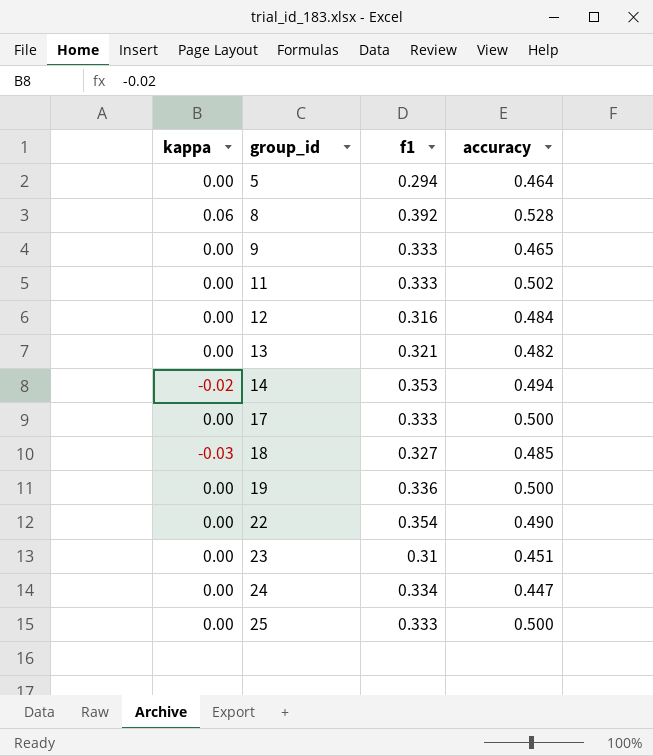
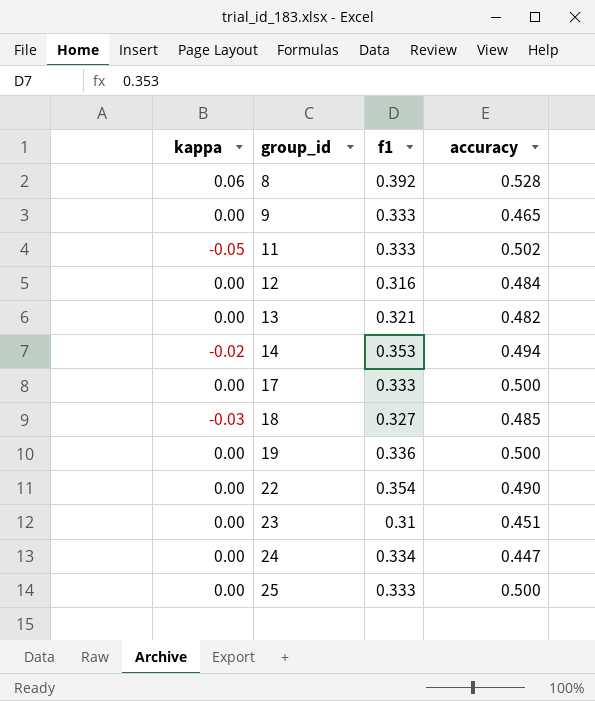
row 5: 0.00 | 0.294 | 0.464 -> none
11 | kappa: 0.00 -> -0.05

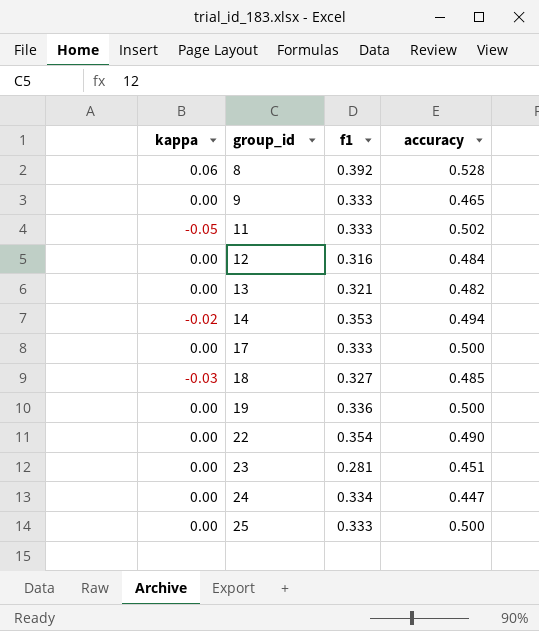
23 | f1: 0.31 -> 0.281

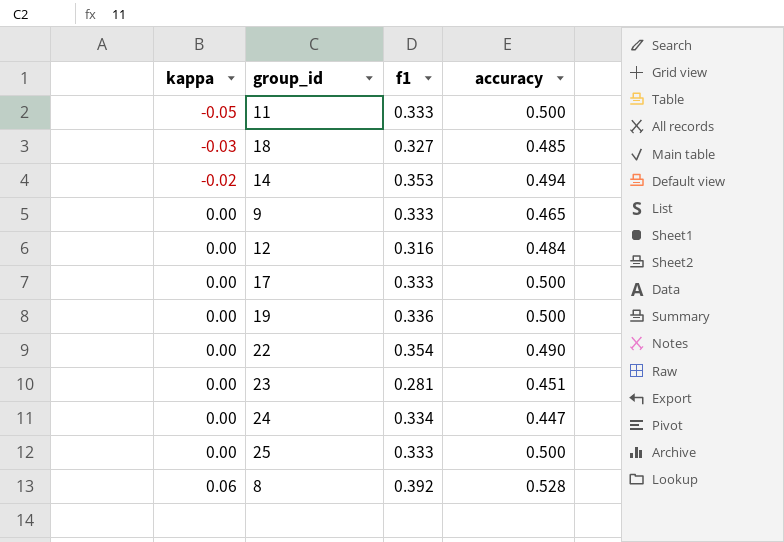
row order: group_id ascending -> kappa ascending
row 13: 0.00 | 0.321 | 0.482 -> none
11 | accuracy: 0.502 -> 0.500

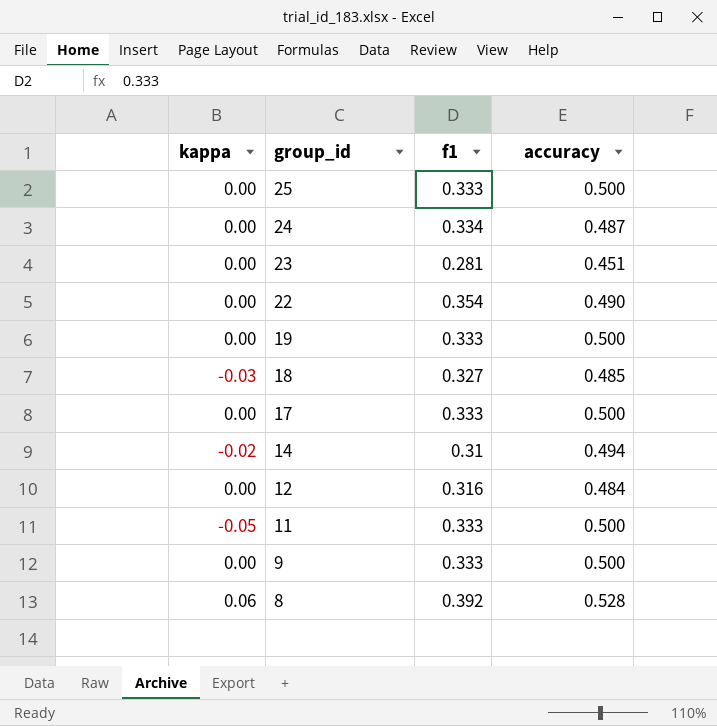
row order: kappa ascending -> group_id descending
24 | accuracy: 0.447 -> 0.487
19 | f1: 0.336 -> 0.333
14 | f1: 0.353 -> 0.31
9 | accuracy: 0.465 -> 0.500

